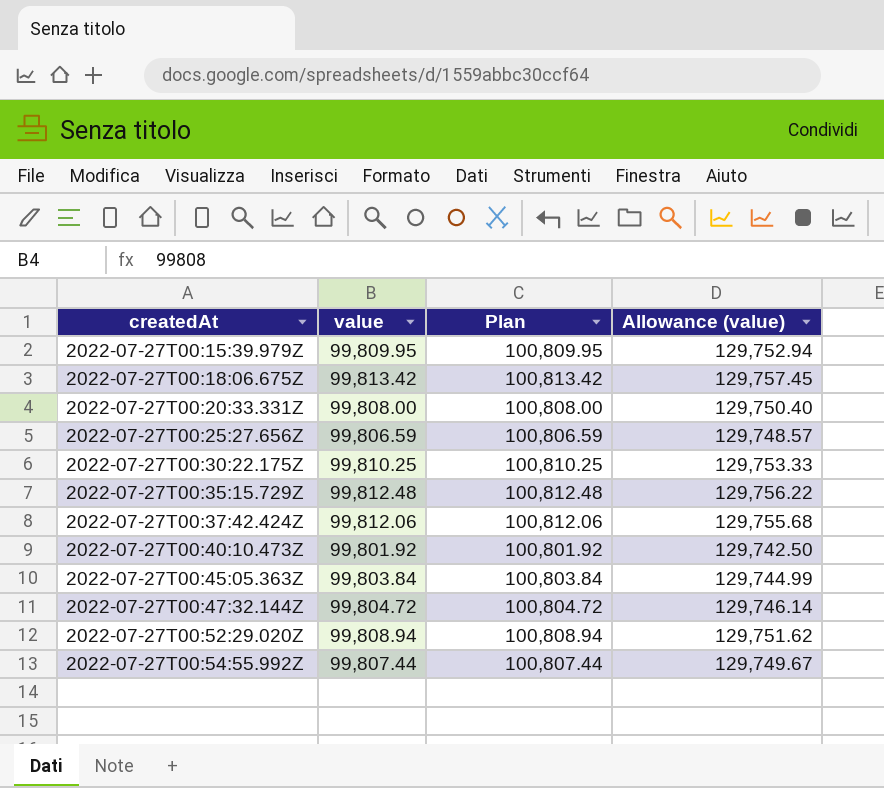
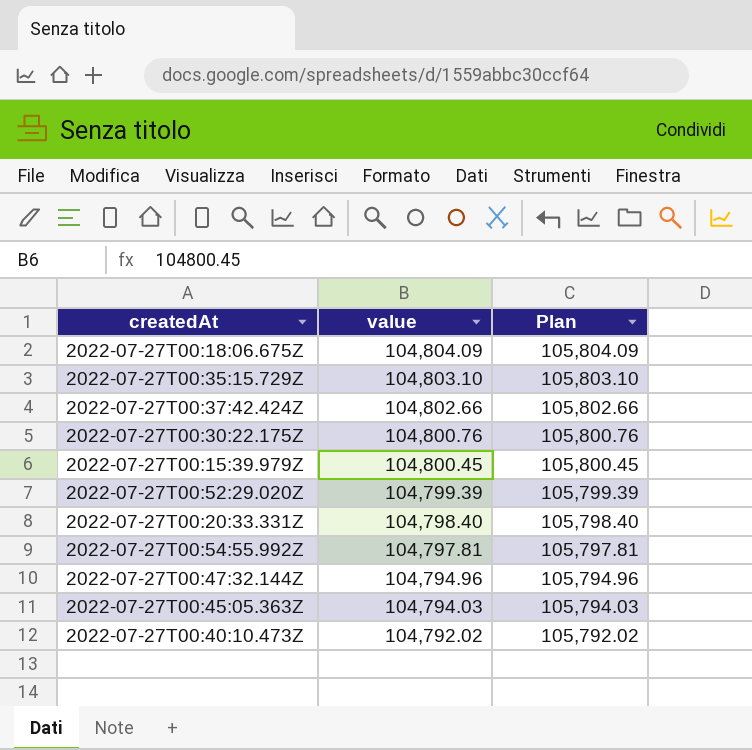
row order: createdAt ascending -> value descending
column Allowance (value) | formula: [value] * 1.3 -> none
row 2022-07-27T00:25:27.656Z: 99,806.59 | 100,806.59 | 129,748.57 -> none
2022-07-27T00:18:06.675Z | value: 99,813.42 -> 104,804.09
2022-07-27T00:18:06.675Z | Plan: 100,813.42 -> 105,804.09
2022-07-27T00:35:15.729Z | value: 99,812.48 -> 104,803.10
2022-07-27T00:35:15.729Z | Plan: 100,812.48 -> 105,803.10
2022-07-27T00:37:42.424Z | value: 99,812.06 -> 104,802.66
2022-07-27T00:37:42.424Z | Plan: 100,812.06 -> 105,802.66
2022-07-27T00:30:22.175Z | value: 99,810.25 -> 104,800.76
2022-07-27T00:30:22.175Z | Plan: 100,810.25 -> 105,800.76
2022-07-27T00:15:39.979Z | value: 99,809.95 -> 104,800.45
2022-07-27T00:15:39.979Z | Plan: 100,809.95 -> 105,800.45
2022-07-27T00:52:29.020Z | value: 99,808.94 -> 104,799.39
2022-07-27T00:52:29.020Z | Plan: 100,808.94 -> 105,799.39
2022-07-27T00:20:33.331Z | value: 99,808.00 -> 104,798.40
2022-07-27T00:20:33.331Z | Plan: 100,808.00 -> 105,798.40
2022-07-27T00:54:55.992Z | value: 99,807.44 -> 104,797.81
2022-07-27T00:54:55.992Z | Plan: 100,807.44 -> 105,797.81
2022-07-27T00:47:32.144Z | value: 99,804.72 -> 104,794.96
2022-07-27T00:47:32.144Z | Plan: 100,804.72 -> 105,794.96
2022-07-27T00:45:05.363Z | value: 99,803.84 -> 104,794.03
2022-07-27T00:45:05.363Z | Plan: 100,803.84 -> 105,794.03
2022-07-27T00:40:10.473Z | value: 99,801.92 -> 104,792.02
2022-07-27T00:40:10.473Z | Plan: 100,801.92 -> 105,792.02

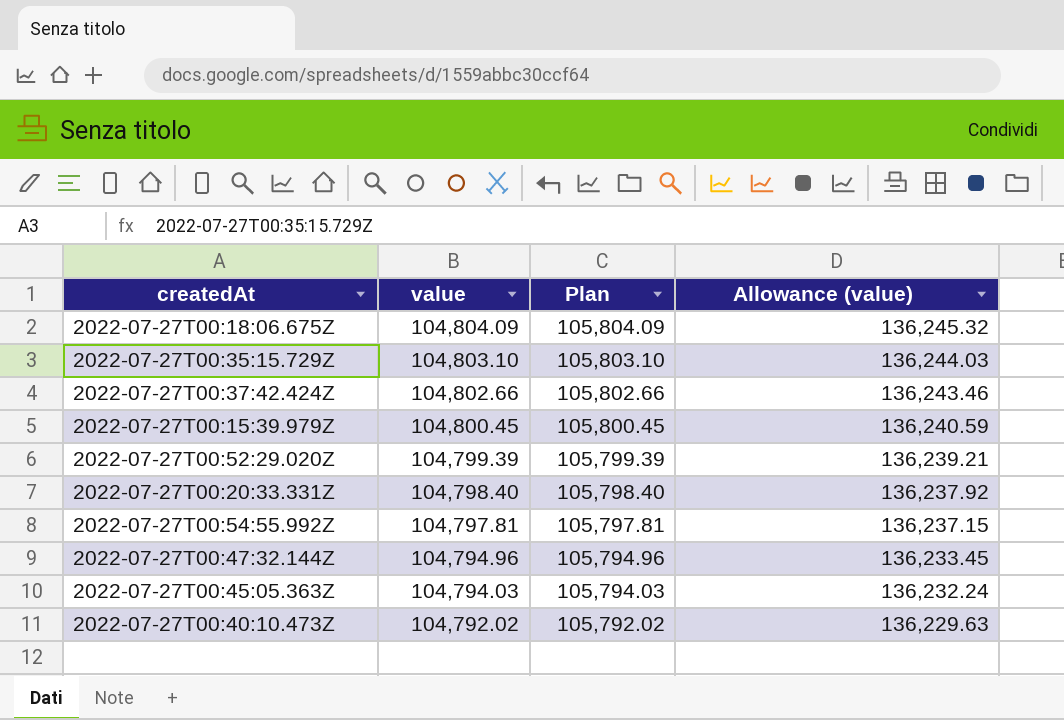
column Allowance (value) | formula: none -> [value] * 1.3
row 2022-07-27T00:30:22.175Z: 104,800.76 | 105,800.76 -> none

